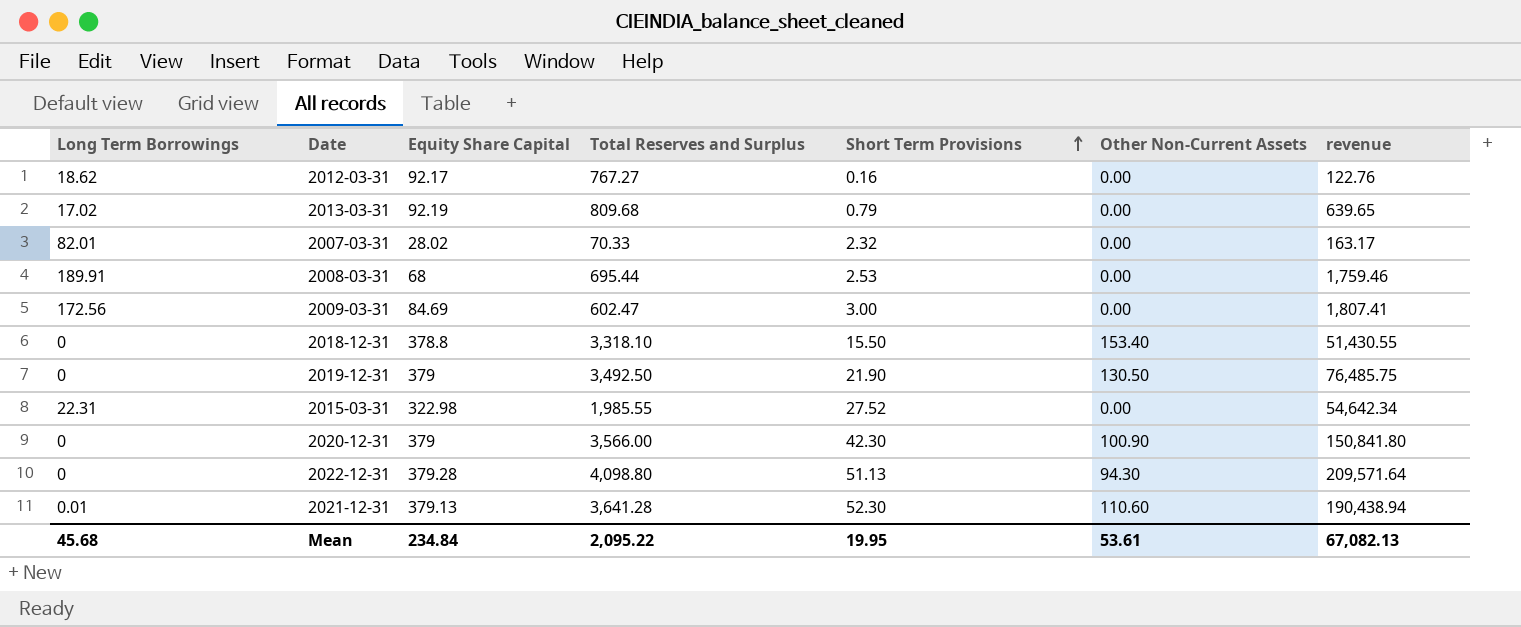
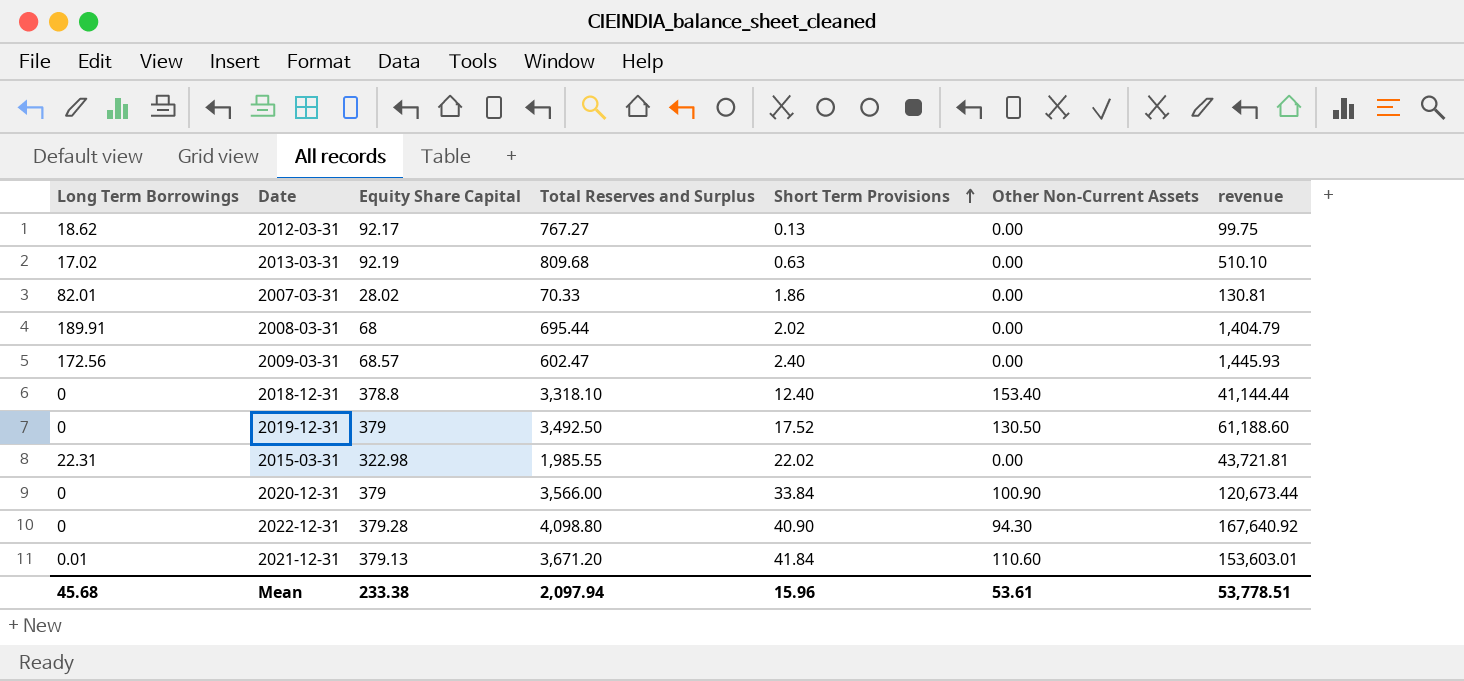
2012-03-31 | Short Term Provisions: 0.16 -> 0.13
2012-03-31 | revenue: 122.76 -> 99.75
2013-03-31 | Short Term Provisions: 0.79 -> 0.63
2013-03-31 | revenue: 639.65 -> 510.10
2007-03-31 | Short Term Provisions: 2.32 -> 1.86
2007-03-31 | revenue: 163.17 -> 130.81
2008-03-31 | Short Term Provisions: 2.53 -> 2.02
2008-03-31 | revenue: 1,759.46 -> 1,404.79
2009-03-31 | Equity Share Capital: 84.69 -> 68.57
2009-03-31 | Short Term Provisions: 3.00 -> 2.40
2009-03-31 | revenue: 1,807.41 -> 1,445.93
2018-12-31 | Short Term Provisions: 15.50 -> 12.40
2018-12-31 | revenue: 51,430.55 -> 41,144.44
2019-12-31 | Short Term Provisions: 21.90 -> 17.52
2019-12-31 | revenue: 76,485.75 -> 61,188.60
2015-03-31 | Short Term Provisions: 27.52 -> 22.02
2015-03-31 | revenue: 54,642.34 -> 43,721.81
2020-12-31 | Short Term Provisions: 42.30 -> 33.84
2020-12-31 | revenue: 150,841.80 -> 120,673.44
2022-12-31 | Short Term Provisions: 51.13 -> 40.90
2022-12-31 | revenue: 209,571.64 -> 167,640.92
2021-12-31 | Total Reserves and Surplus: 3,641.28 -> 3,671.20
2021-12-31 | Short Term Provisions: 52.30 -> 41.84
2021-12-31 | revenue: 190,438.94 -> 153,603.01
Mean | Equity Share Capital: 234.84 -> 233.38
Mean | Total Reserves and Surplus: 2,095.22 -> 2,097.94
Mean | Short Term Provisions: 19.95 -> 15.96
Mean | revenue: 67,082.13 -> 53,778.51

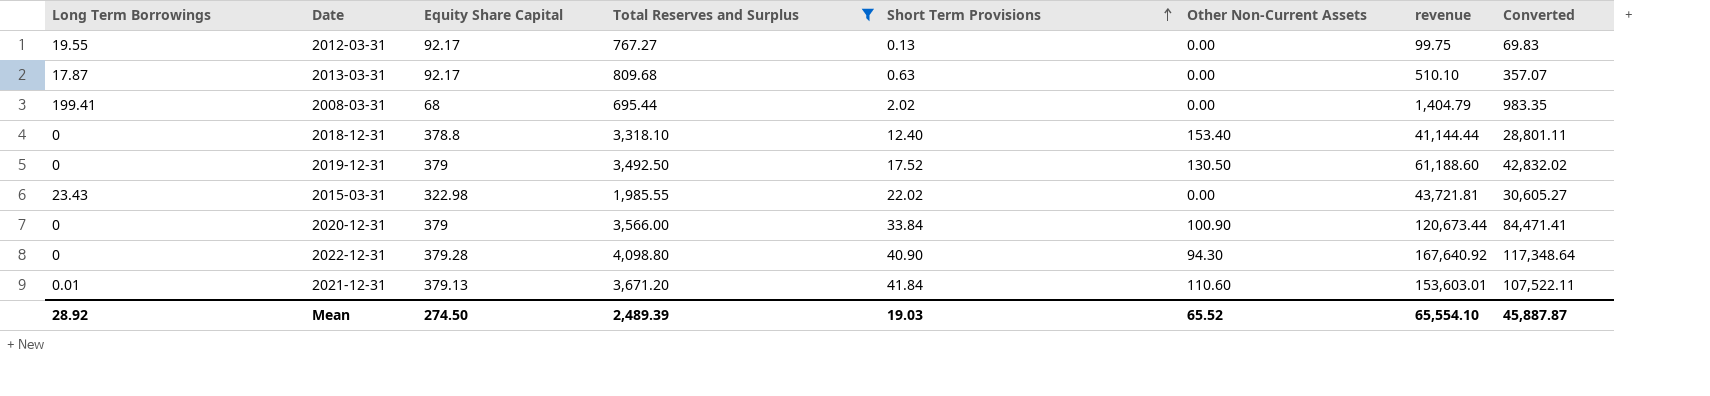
filter: none -> Total Reserves and Surplus >= 695.44
column Converted | formula: none -> [revenue] * 0.7
2012-03-31 | Long Term Borrowings: 18.62 -> 19.55
2013-03-31 | Long Term Borrowings: 17.02 -> 17.87
2013-03-31 | Equity Share Capital: 92.19 -> 92.17
2008-03-31 | Long Term Borrowings: 189.91 -> 199.41
2015-03-31 | Long Term Borrowings: 22.31 -> 23.43
Mean | Long Term Borrowings: 45.68 -> 28.92
Mean | Equity Share Capital: 233.38 -> 274.50
Mean | Total Reserves and Surplus: 2,097.94 -> 2,489.39
Mean | Short Term Provisions: 15.96 -> 19.03
Mean | Other Non-Current Assets: 53.61 -> 65.52
Mean | revenue: 53,778.51 -> 65,554.10

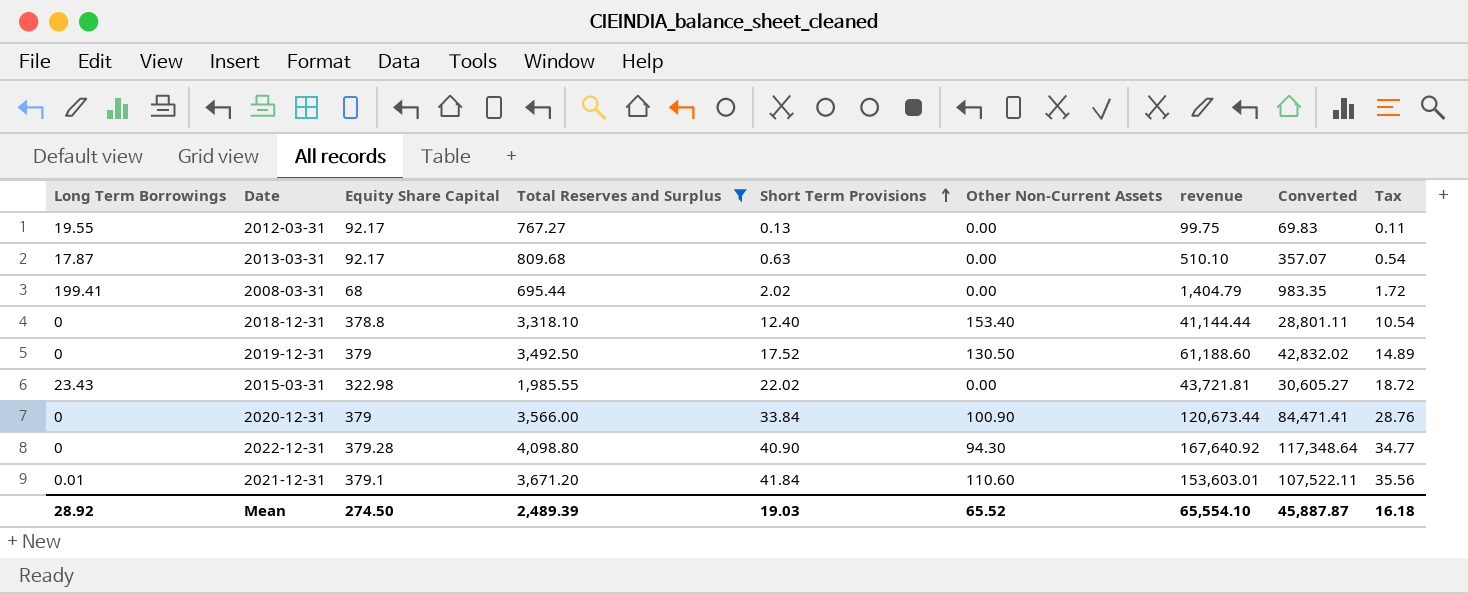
column Tax | formula: none -> [Short Term Provisions] * 0.85
2021-12-31 | Equity Share Capital: 379.13 -> 379.1

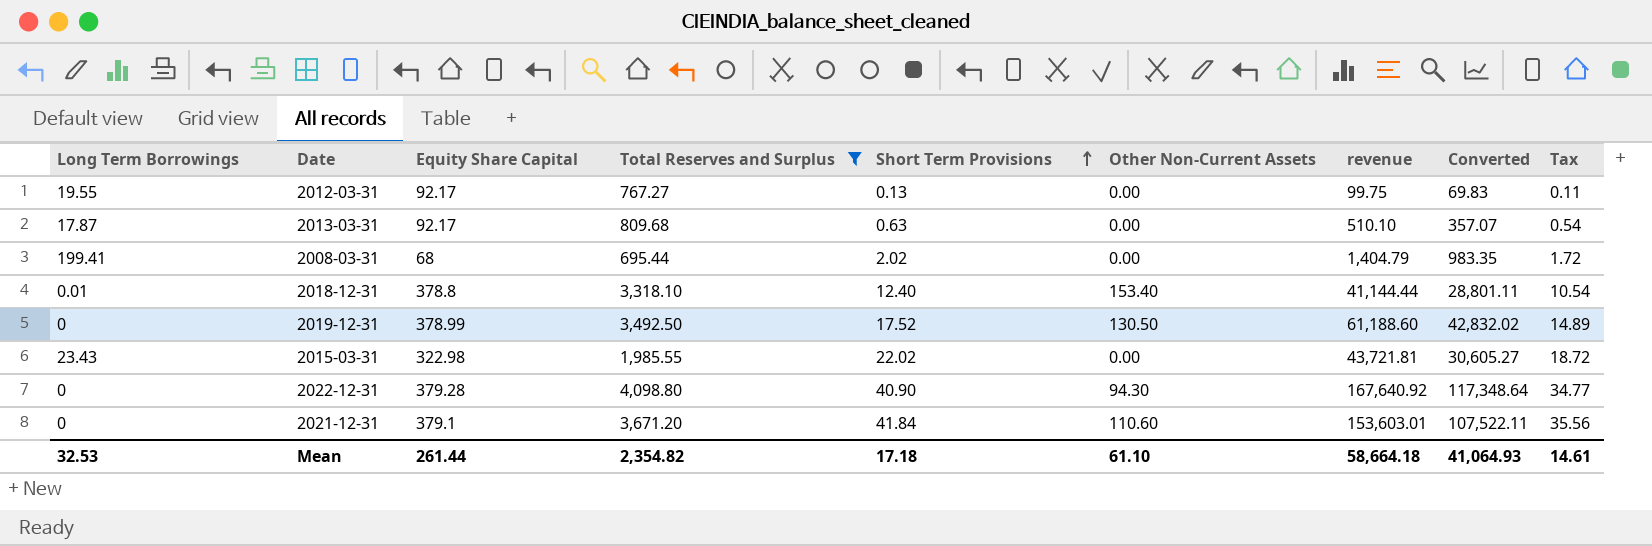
row 2020-12-31: 0 | 379 | 3,566.00 | 33.84 | 100.90 | 120,673.44 | 84,471.41 | 28.76 -> none
2018-12-31 | Long Term Borrowings: 0 -> 0.01
2019-12-31 | Equity Share Capital: 379 -> 378.99
2021-12-31 | Long Term Borrowings: 0.01 -> 0
Mean | Long Term Borrowings: 28.92 -> 32.53
Mean | Equity Share Capital: 274.50 -> 261.44
Mean | Total Reserves and Surplus: 2,489.39 -> 2,354.82
Mean | Short Term Provisions: 19.03 -> 17.18
Mean | Other Non-Current Assets: 65.52 -> 61.10
Mean | revenue: 65,554.10 -> 58,664.18
Mean | Converted: 45,887.87 -> 41,064.93
Mean | Tax: 16.18 -> 14.61

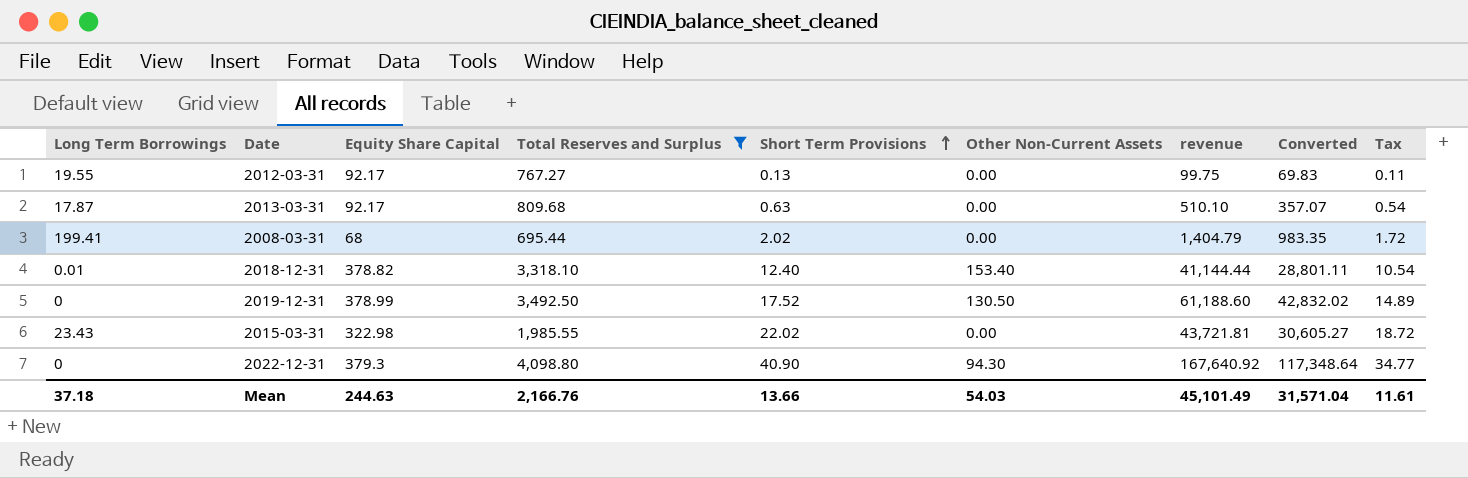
row 2021-12-31: 0 | 379.1 | 3,671.20 | 41.84 | 110.60 | 153,603.01 | 107,522.11 | 35.56 -> none
2018-12-31 | Equity Share Capital: 378.8 -> 378.82
2022-12-31 | Equity Share Capital: 379.28 -> 379.3
Mean | Long Term Borrowings: 32.53 -> 37.18
Mean | Equity Share Capital: 261.44 -> 244.63
Mean | Total Reserves and Surplus: 2,354.82 -> 2,166.76
Mean | Short Term Provisions: 17.18 -> 13.66
Mean | Other Non-Current Assets: 61.10 -> 54.03
Mean | revenue: 58,664.18 -> 45,101.49
Mean | Converted: 41,064.93 -> 31,571.04
Mean | Tax: 14.61 -> 11.61

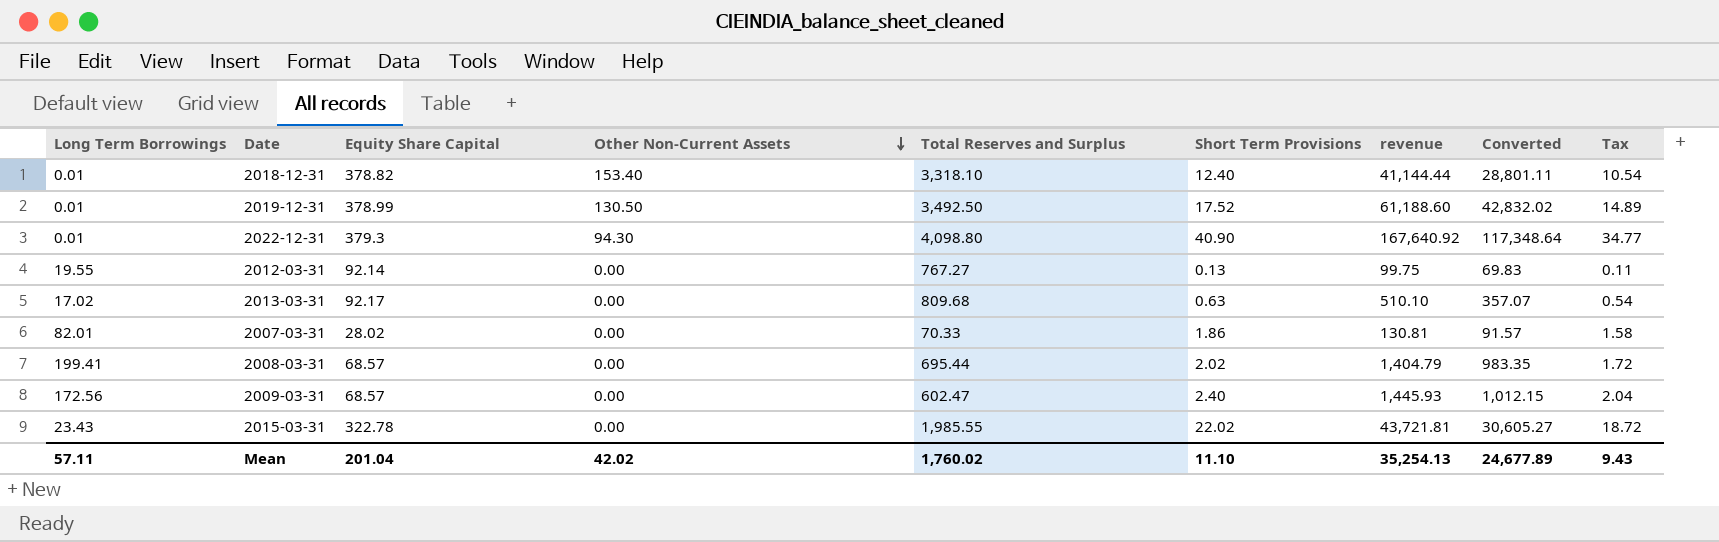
filter: Total Reserves and Surplus >= 695.44 -> none
row order: Short Term Provisions ascending -> Other Non-Current Assets descending
column Other Non-Current Assets | position: 6 -> 4
2019-12-31 | Long Term Borrowings: 0 -> 0.01
2022-12-31 | Long Term Borrowings: 0 -> 0.01
2012-03-31 | Equity Share Capital: 92.17 -> 92.14
2013-03-31 | Long Term Borrowings: 17.87 -> 17.02
2008-03-31 | Equity Share Capital: 68 -> 68.57
2015-03-31 | Equity Share Capital: 322.98 -> 322.78
Mean | Long Term Borrowings: 37.18 -> 57.11
Mean | Equity Share Capital: 244.63 -> 201.04
Mean | Other Non-Current Assets: 54.03 -> 42.02
Mean | Total Reserves and Surplus: 2,166.76 -> 1,760.02
Mean | Short Term Provisions: 13.66 -> 11.10
Mean | revenue: 45,101.49 -> 35,254.13
Mean | Converted: 31,571.04 -> 24,677.89
Mean | Tax: 11.61 -> 9.43

